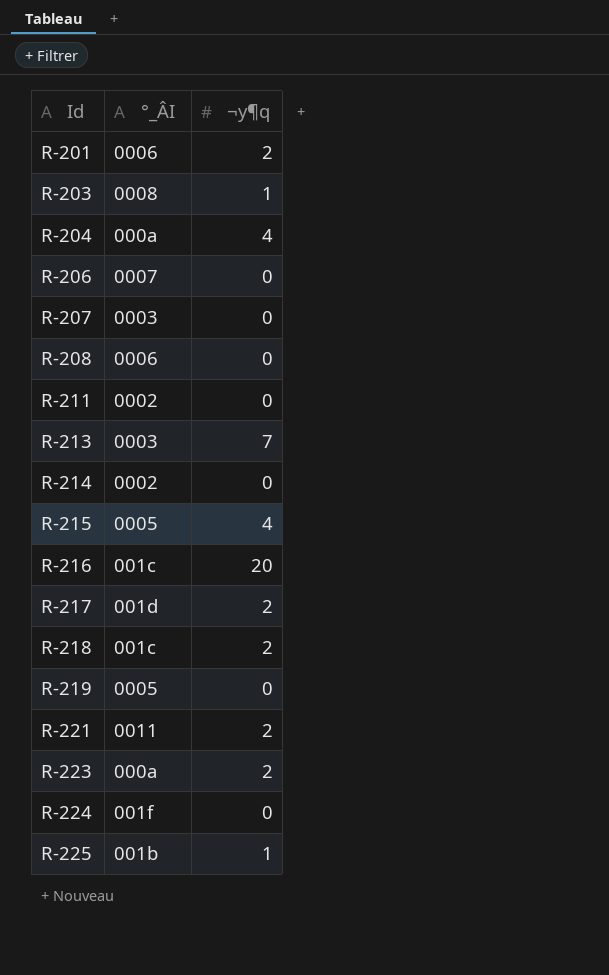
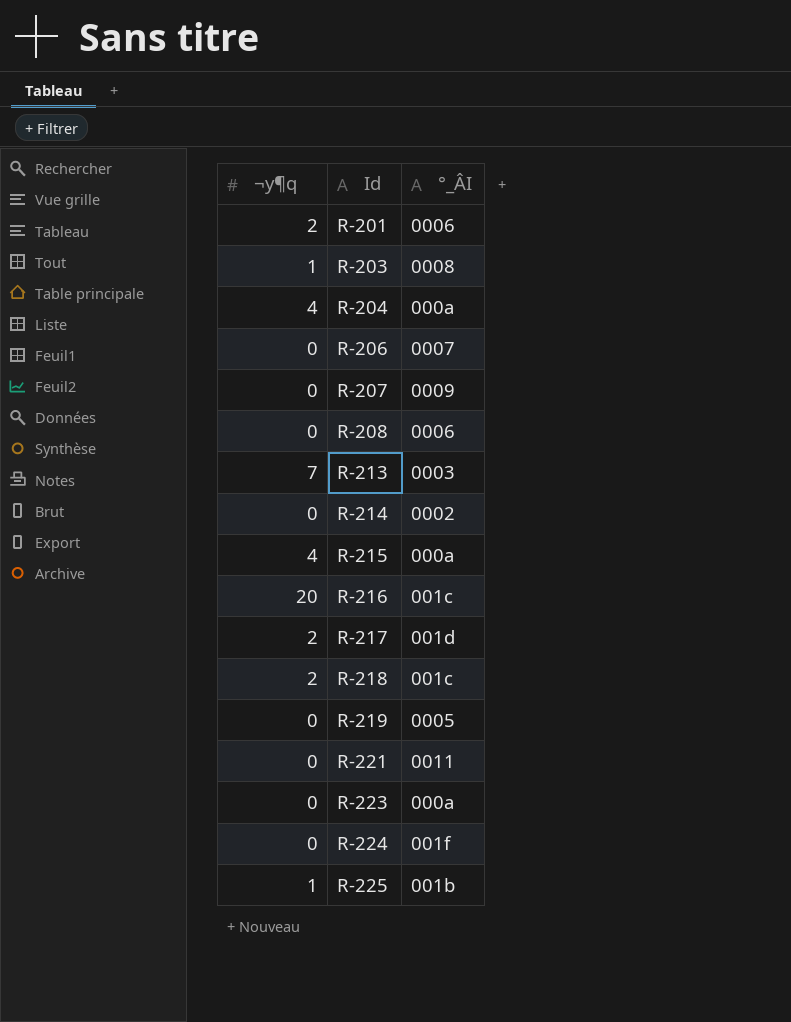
column ¬y¶q | position: 3 -> 1
row R-211: 0002 | 0 -> none
R-207 | °_ÂI: 0003 -> 0009
R-215 | °_ÂI: 0005 -> 000a
R-221 | ¬y¶q: 2 -> 0
R-223 | ¬y¶q: 2 -> 0

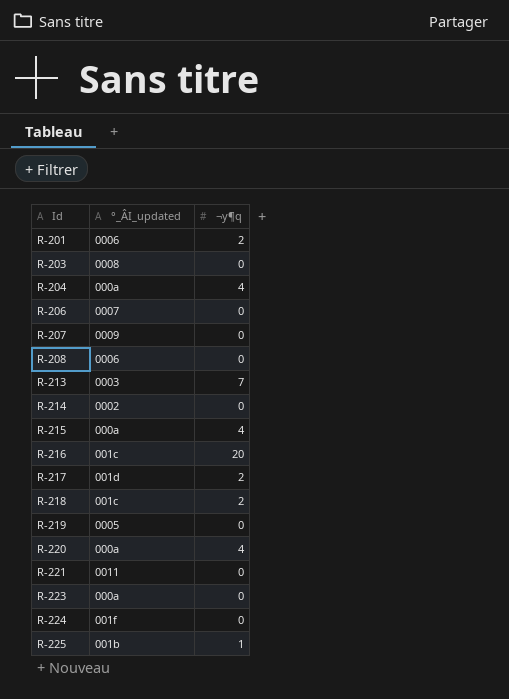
column name: °_ÂI -> °_ÂI_updated
column ¬y¶q | position: 1 -> 3
R-203 | ¬y¶q: 1 -> 0
row R-220: none -> 000a | 4

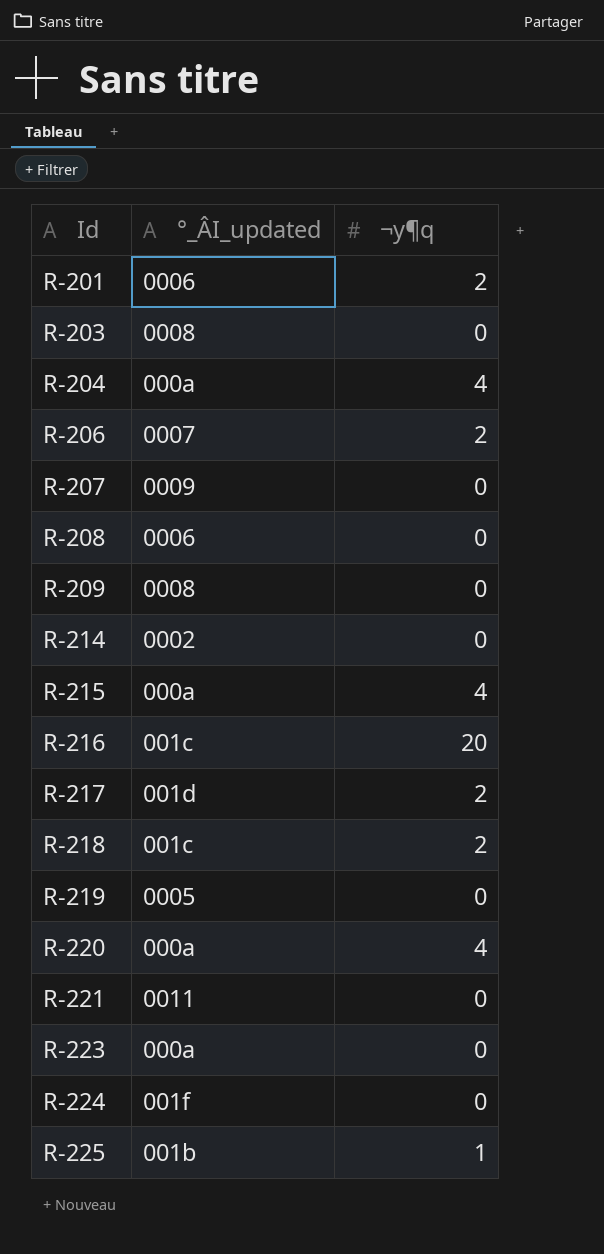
row R-213: 0003 | 7 -> none
R-206 | ¬y¶q: 0 -> 2
row R-209: none -> 0008 | 0

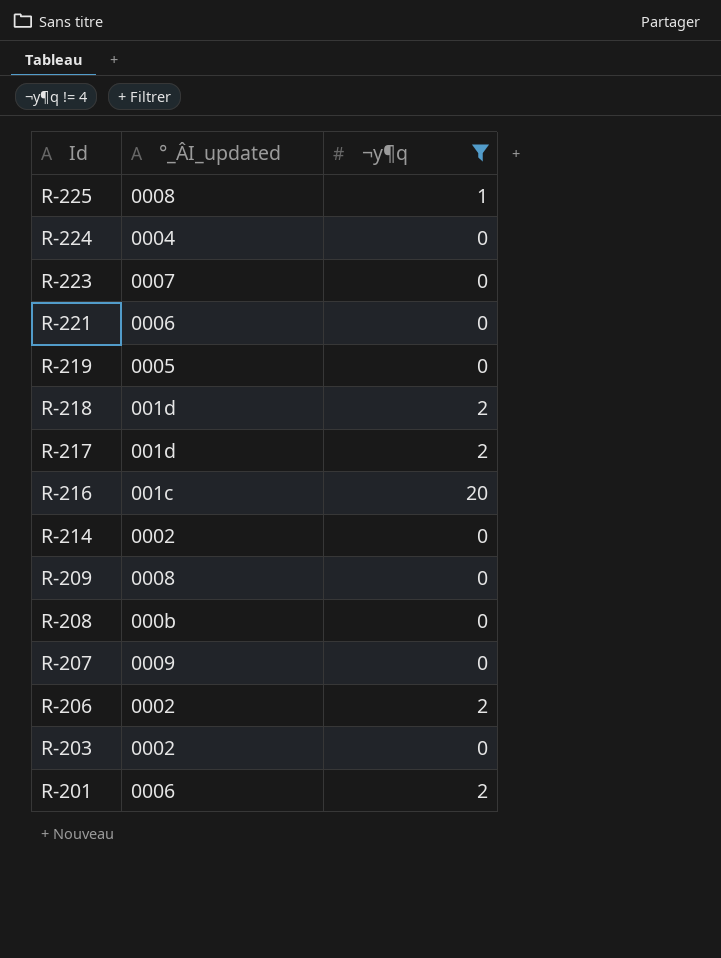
filter: none -> ¬y¶q != 4
row order: Id ascending -> Id descending
R-225 | °_ÂI_updated: 001b -> 0008
R-224 | °_ÂI_updated: 001f -> 0004
R-223 | °_ÂI_updated: 000a -> 0007
R-221 | °_ÂI_updated: 0011 -> 0006
R-218 | °_ÂI_updated: 001c -> 001d
R-208 | °_ÂI_updated: 0006 -> 000b
R-206 | °_ÂI_updated: 0007 -> 0002
R-203 | °_ÂI_updated: 0008 -> 0002

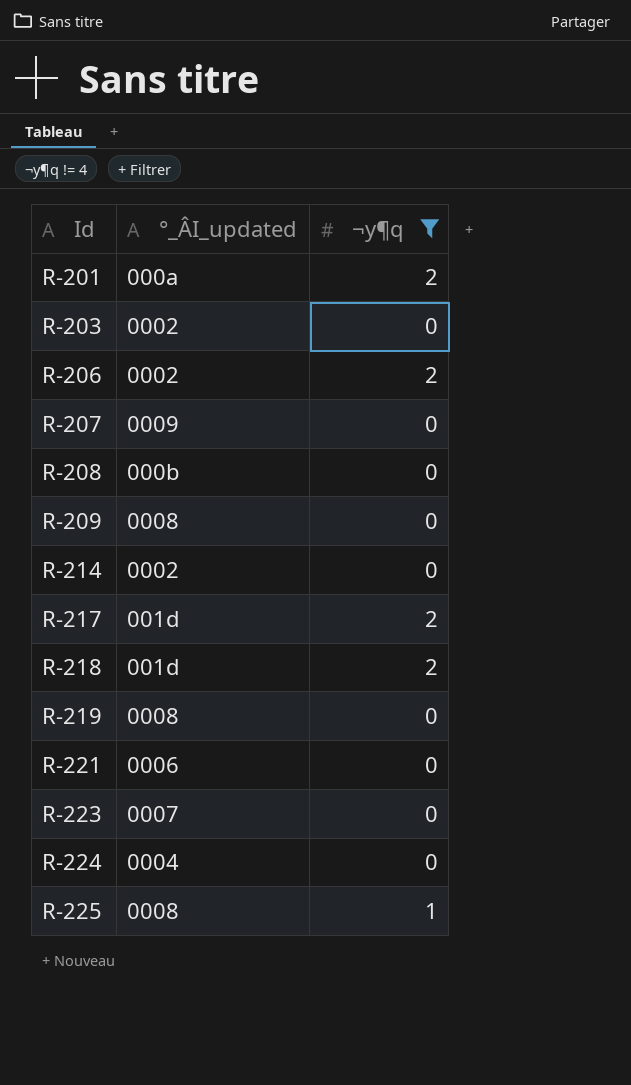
row order: Id descending -> Id ascending
row R-216: 001c | 20 -> none
R-201 | °_ÂI_updated: 0006 -> 000a
R-219 | °_ÂI_updated: 0005 -> 0008

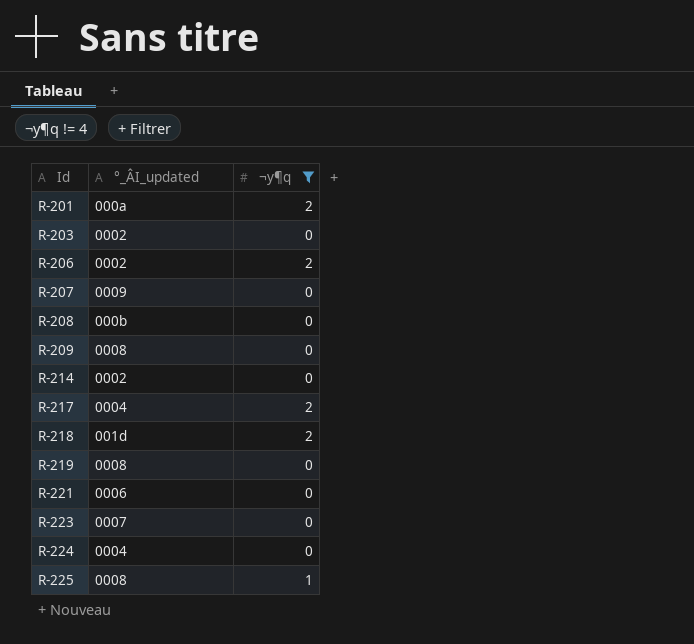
R-217 | °_ÂI_updated: 001d -> 0004

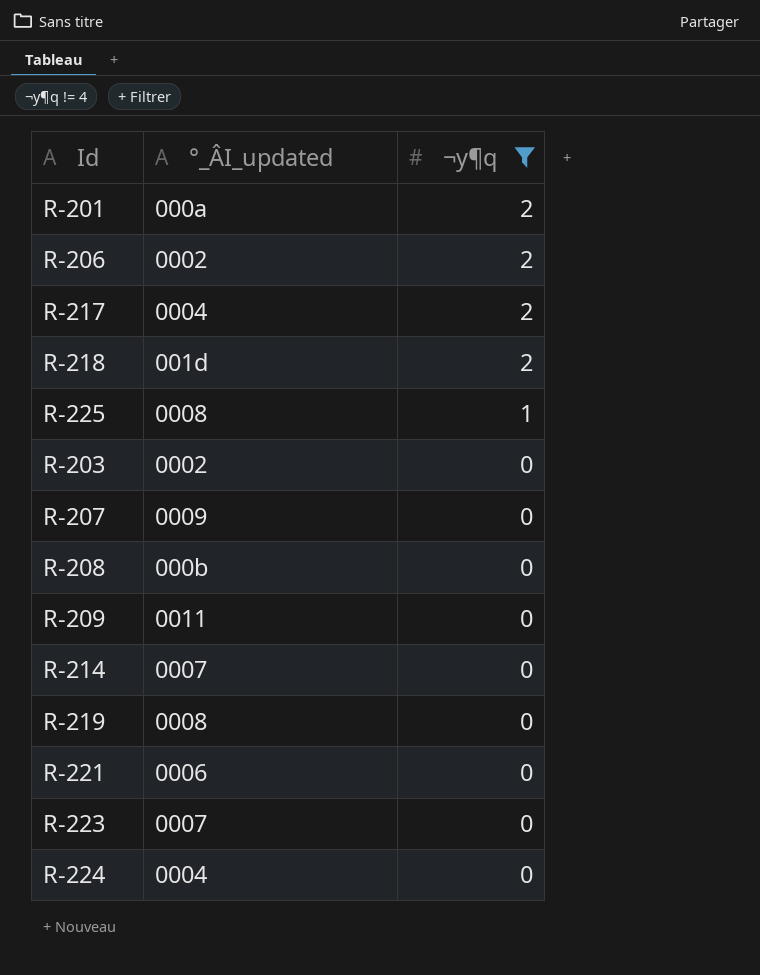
row order: Id ascending -> ¬y¶q descending
R-209 | °_ÂI_updated: 0008 -> 0011
R-214 | °_ÂI_updated: 0002 -> 0007

